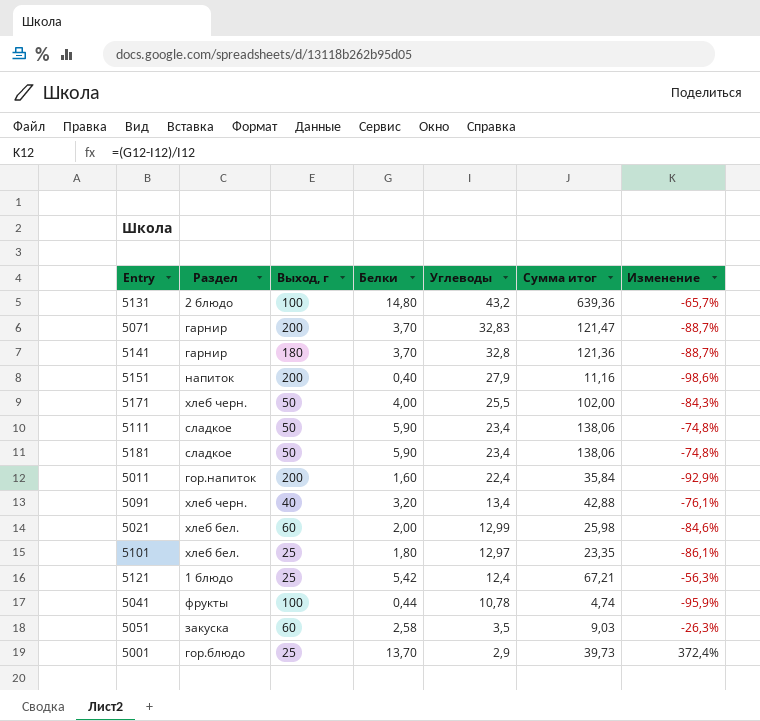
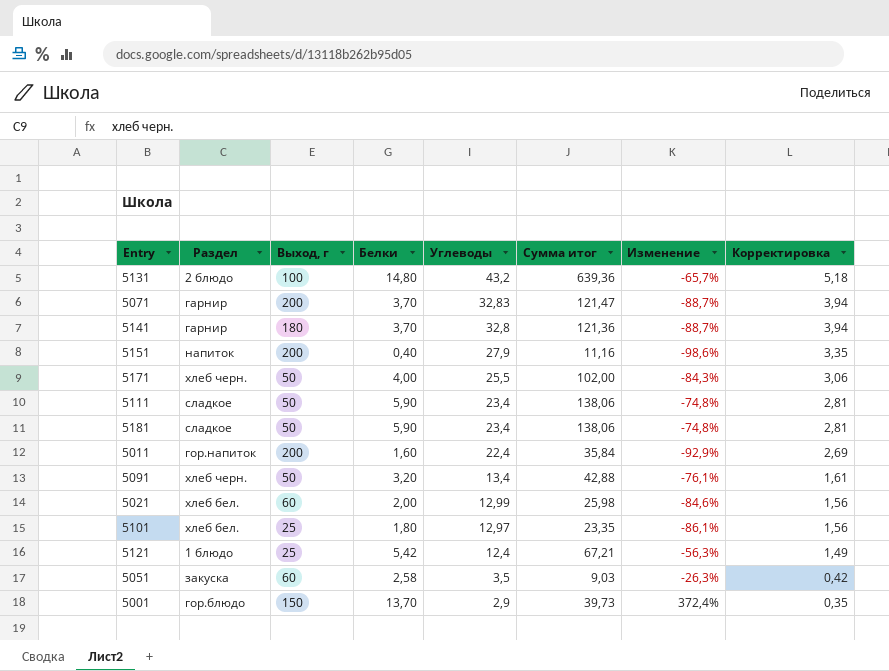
column Корректировка | formula: none -> [Углеводы] * 0,12
row 5041: фрукты | 100 | 0,44 | 10,78 | 4,74 | -95,9% -> none
5091 | Выход, г: 40 -> 50
5001 | Выход, г: 25 -> 150

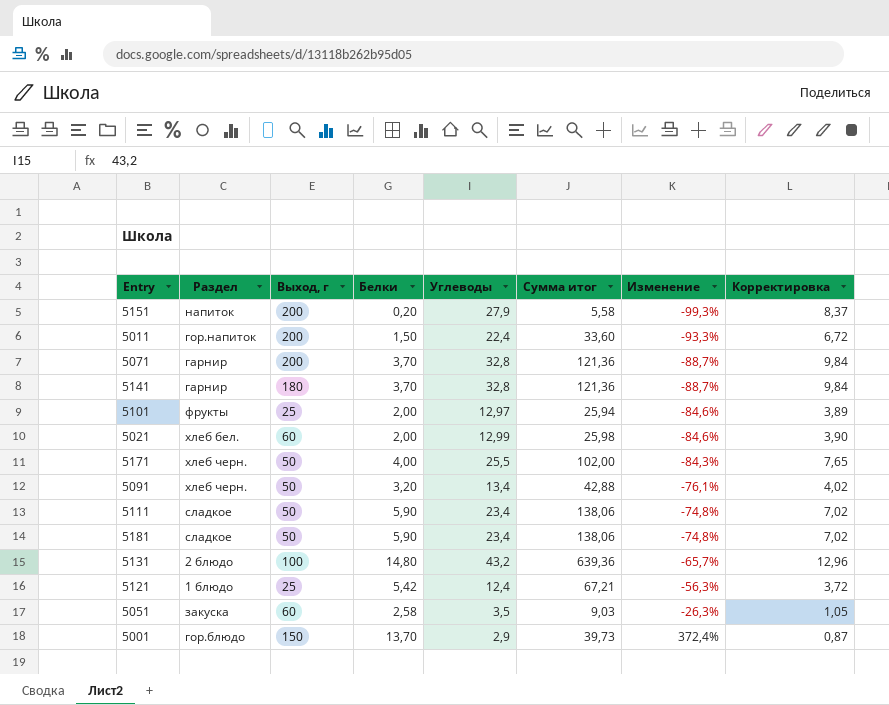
row order: Углеводы descending -> Изменение ascending
column Корректировка | formula: [Углеводы] * 0,12 -> [Углеводы] * 0,3
5151 | Белки: 0,40 -> 0,20
5151 | Сумма итог: 11,16 -> 5,58
5151 | Изменение: -98,6% -> -99,3%
5011 | Белки: 1,60 -> 1,50
5011 | Сумма итог: 35,84 -> 33,60
5011 | Изменение: -92,9% -> -93,3%
5071 | Углеводы: 32,83 -> 32,8
5071 | Сумма итог: 121,47 -> 121,36
5101 | Раздел: хлеб бел. -> фрукты
5101 | Белки: 1,80 -> 2,00
5101 | Сумма итог: 23,35 -> 25,94
5101 | Изменение: -86,1% -> -84,6%

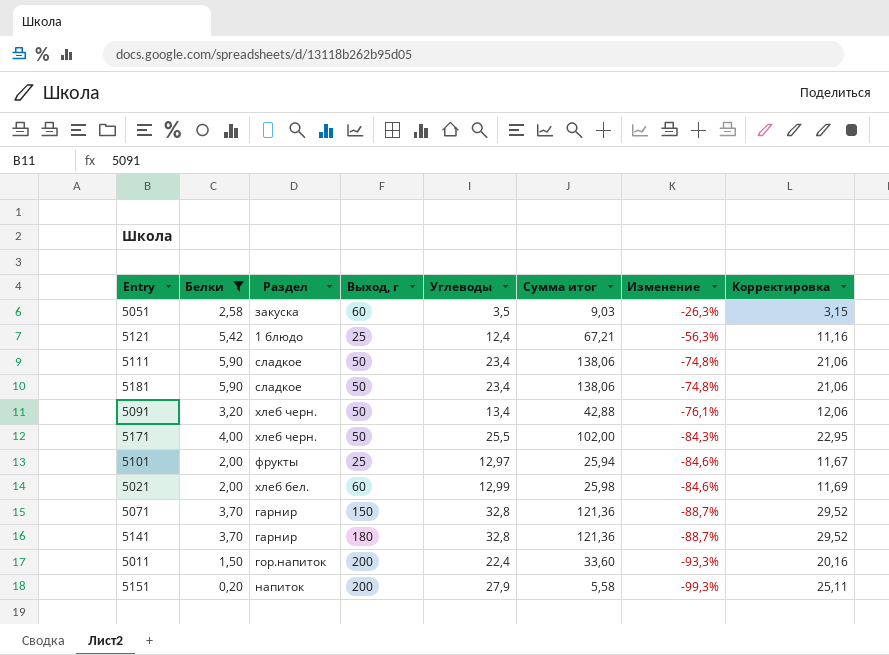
filter: none -> Белки <= 5,90
row order: Изменение ascending -> Изменение descending
column Белки | position: 4 -> 2
column Корректировка | formula: [Углеводы] * 0,3 -> [Углеводы] * 0,9
5071 | Выход, г: 200 -> 150

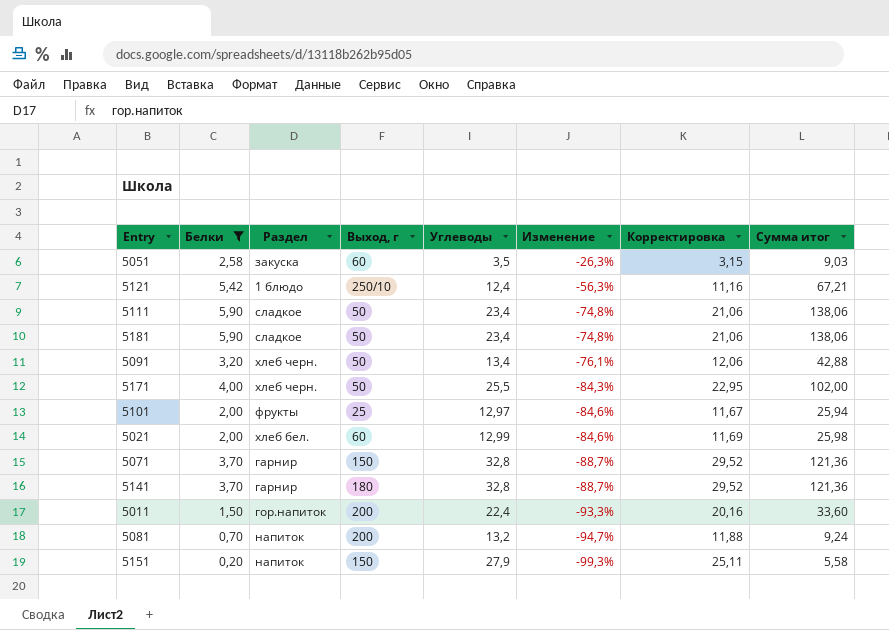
column Сумма итог | position: 6 -> 8
5121 | Выход, г: 25 -> 250/10
row 5081: none -> 0,70 | напиток | 200 | 13,2 | -94,7% | 11,88 | 9,24
5151 | Выход, г: 200 -> 150

